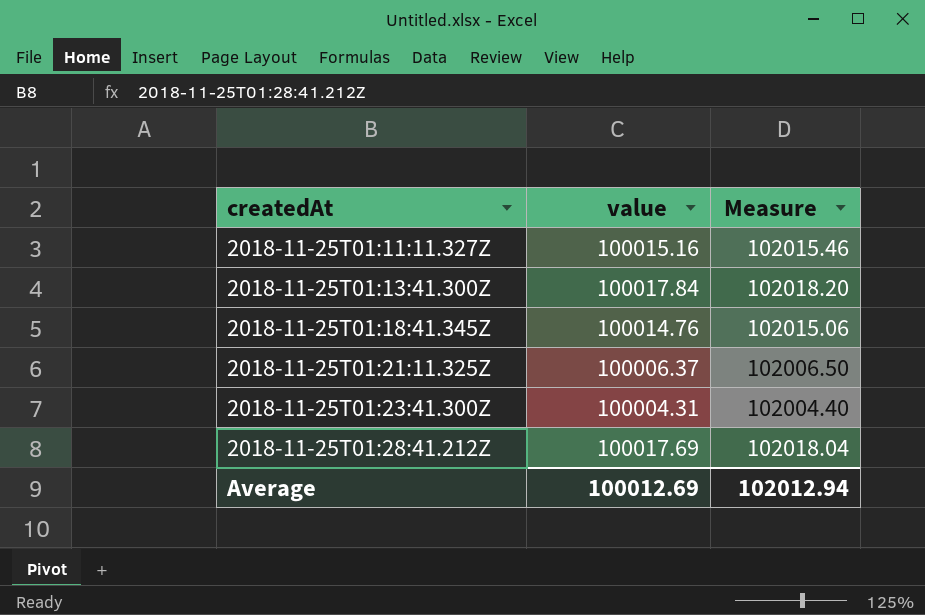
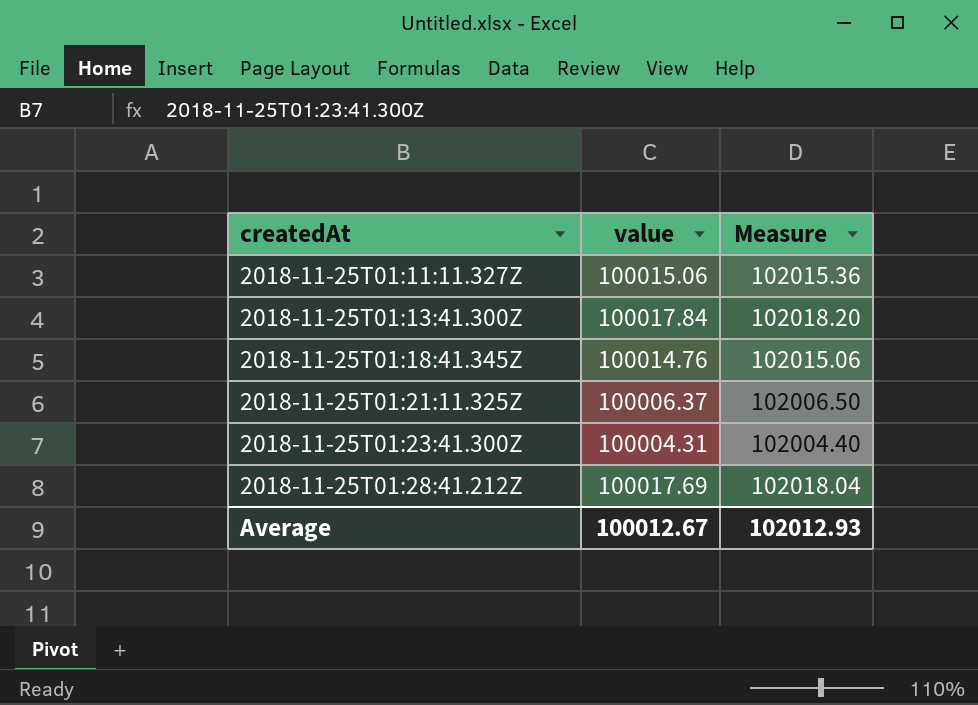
2018-11-25T01:11:11.327Z | value: 100015.16 -> 100015.06
2018-11-25T01:11:11.327Z | Measure: 102015.46 -> 102015.36
Average | value: 100012.69 -> 100012.67
Average | Measure: 102012.94 -> 102012.93

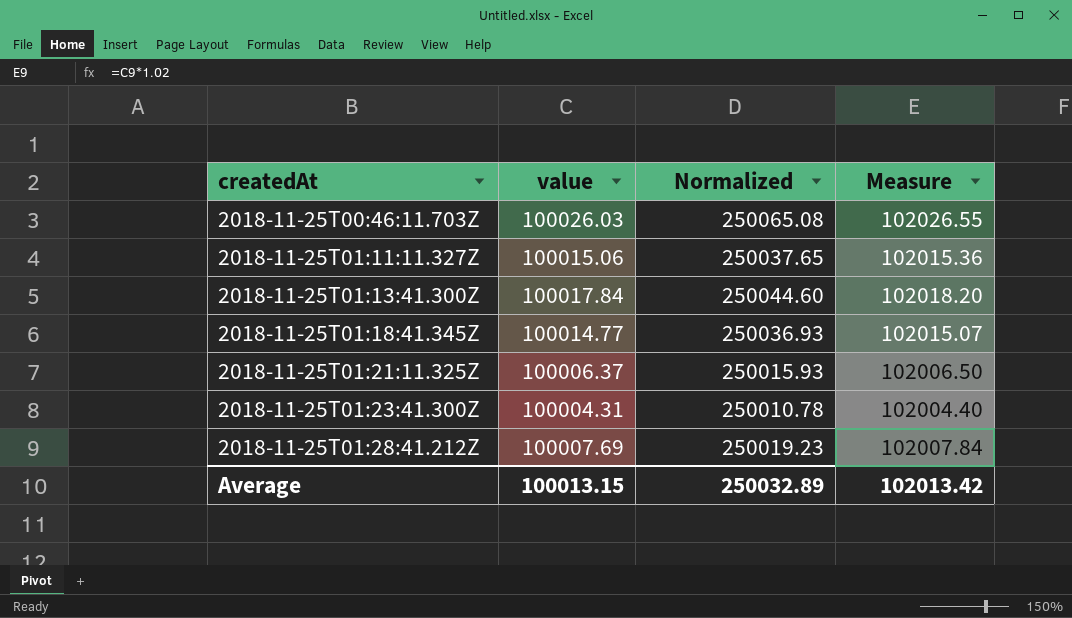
column Normalized | formula: none -> [value] * 2.5
row 2018-11-25T00:46:11.703Z: none -> 100026.03 | 250065.08 | 102026.55
2018-11-25T01:18:41.345Z | value: 100014.76 -> 100014.77
2018-11-25T01:18:41.345Z | Measure: 102015.06 -> 102015.07
2018-11-25T01:28:41.212Z | value: 100017.69 -> 100007.69
2018-11-25T01:28:41.212Z | Measure: 102018.04 -> 102007.84
Average | value: 100012.67 -> 100013.15
Average | Measure: 102012.93 -> 102013.42

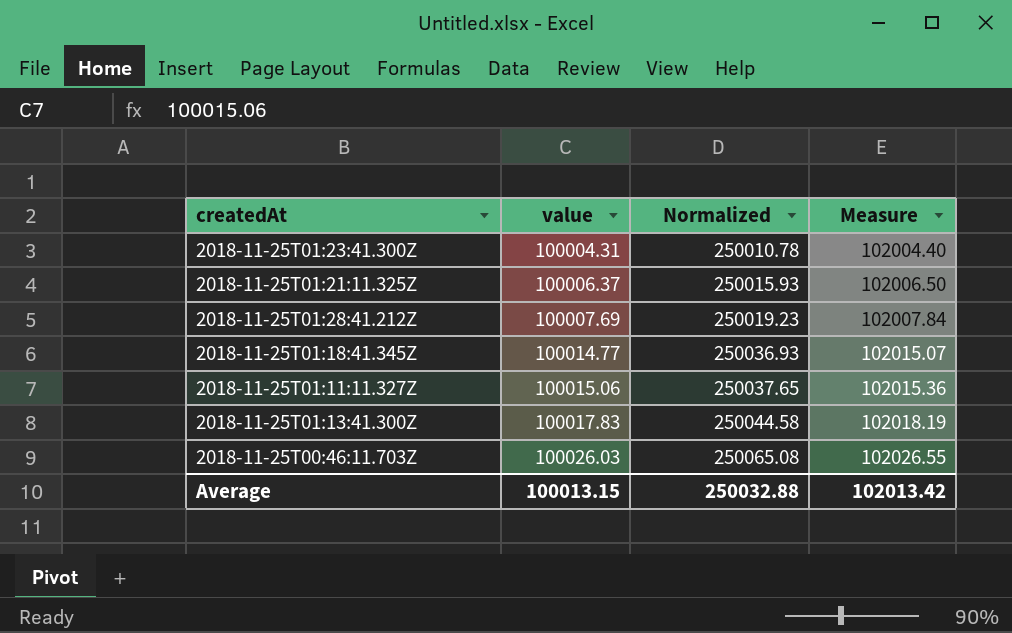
row order: createdAt ascending -> value ascending
2018-11-25T01:13:41.300Z | value: 100017.84 -> 100017.83
2018-11-25T01:13:41.300Z | Normalized: 250044.60 -> 250044.58
2018-11-25T01:13:41.300Z | Measure: 102018.20 -> 102018.19
Average | Normalized: 250032.89 -> 250032.88

